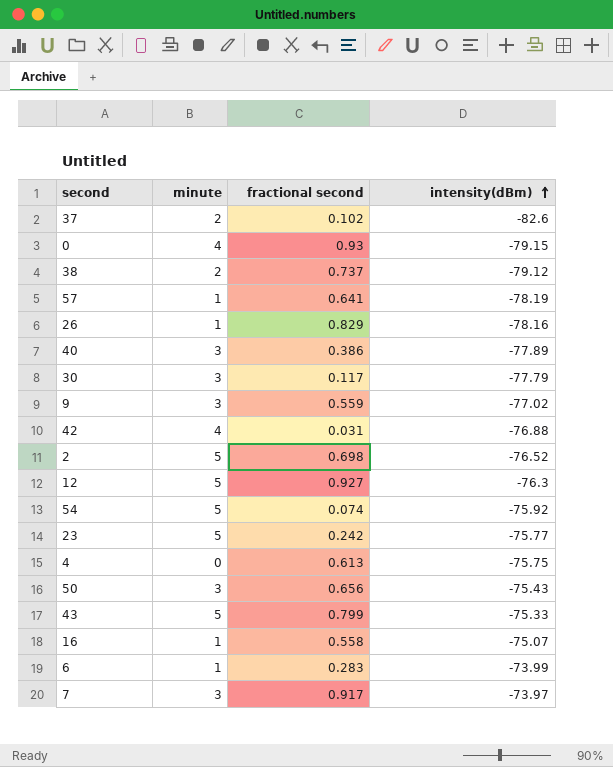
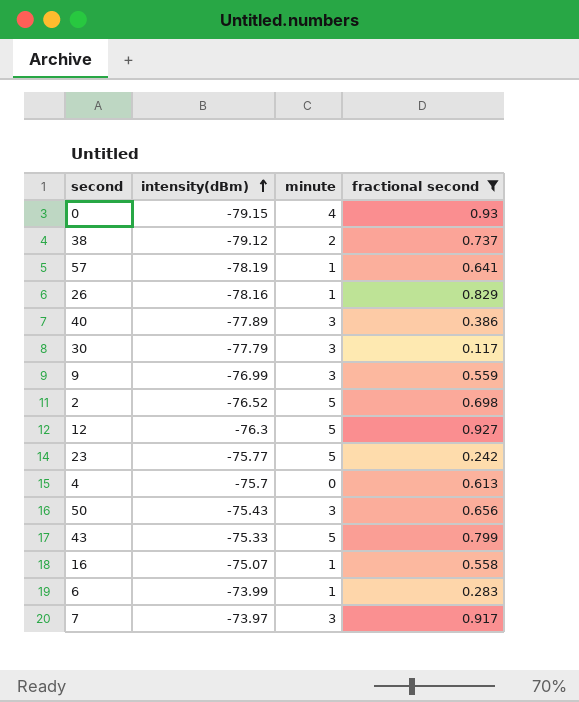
filter: none -> fractional second >= 0.117
column intensity(dBm) | position: 4 -> 2
9 | intensity(dBm): -77.02 -> -76.99
4 | intensity(dBm): -75.75 -> -75.7

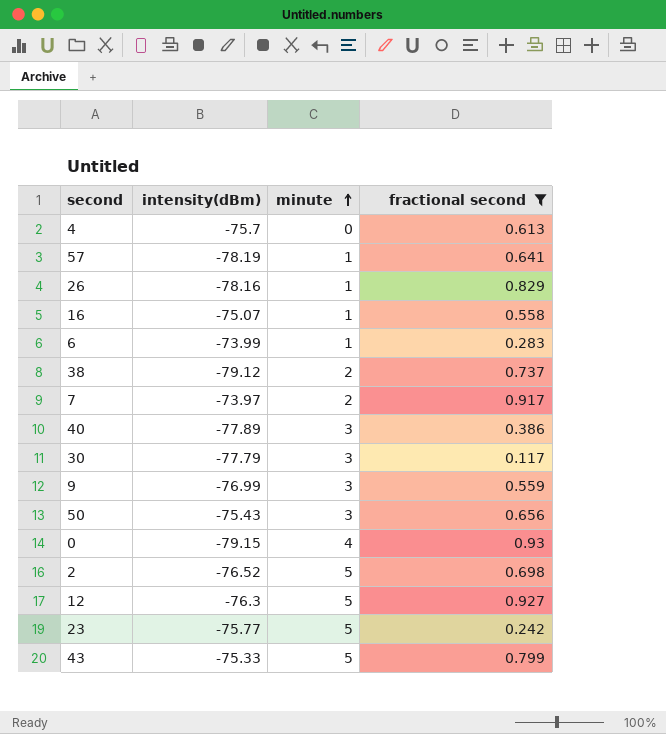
row order: intensity(dBm) ascending -> minute ascending
7 | minute: 3 -> 2

